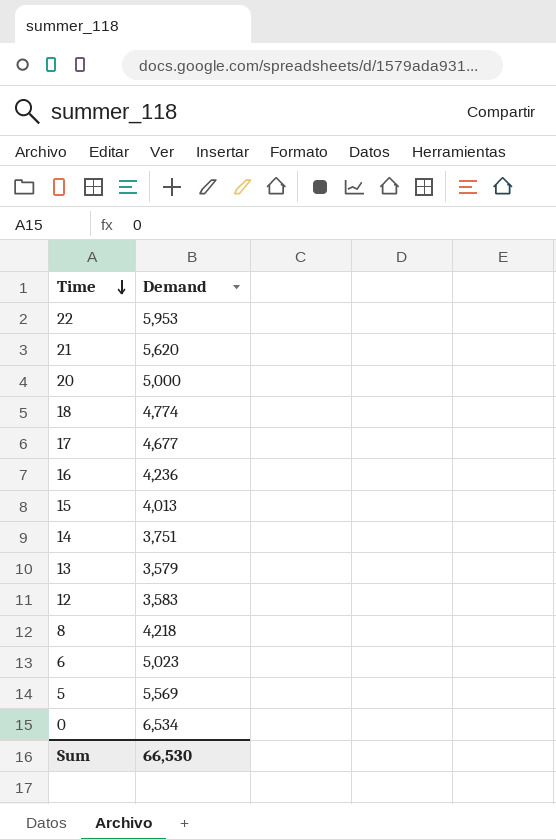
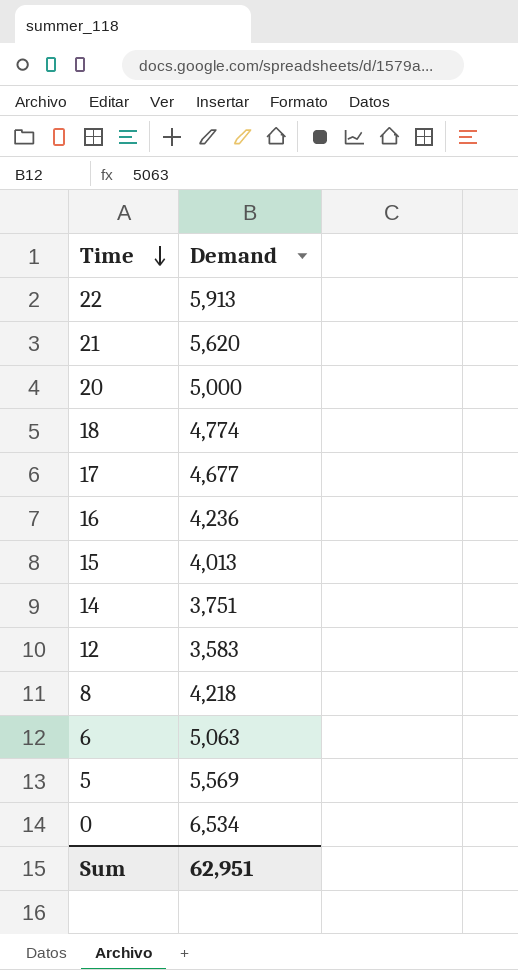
row 13: 3,579 -> none
22 | Demand: 5,953 -> 5,913
6 | Demand: 5,023 -> 5,063
Sum | Demand: 66,530 -> 62,951

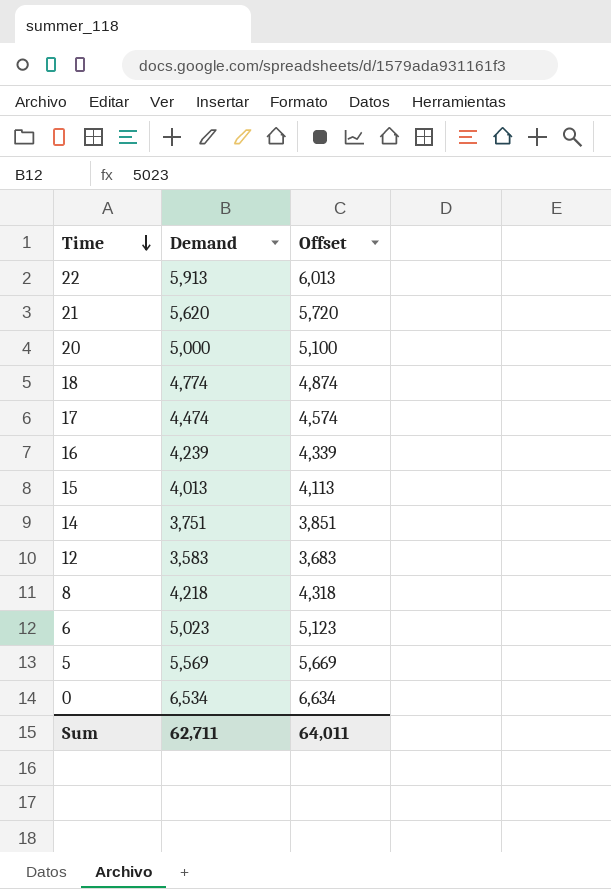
column Offset | formula: none -> [Demand] + 100
17 | Demand: 4,677 -> 4,474
16 | Demand: 4,236 -> 4,239
6 | Demand: 5,063 -> 5,023
Sum | Demand: 62,951 -> 62,711

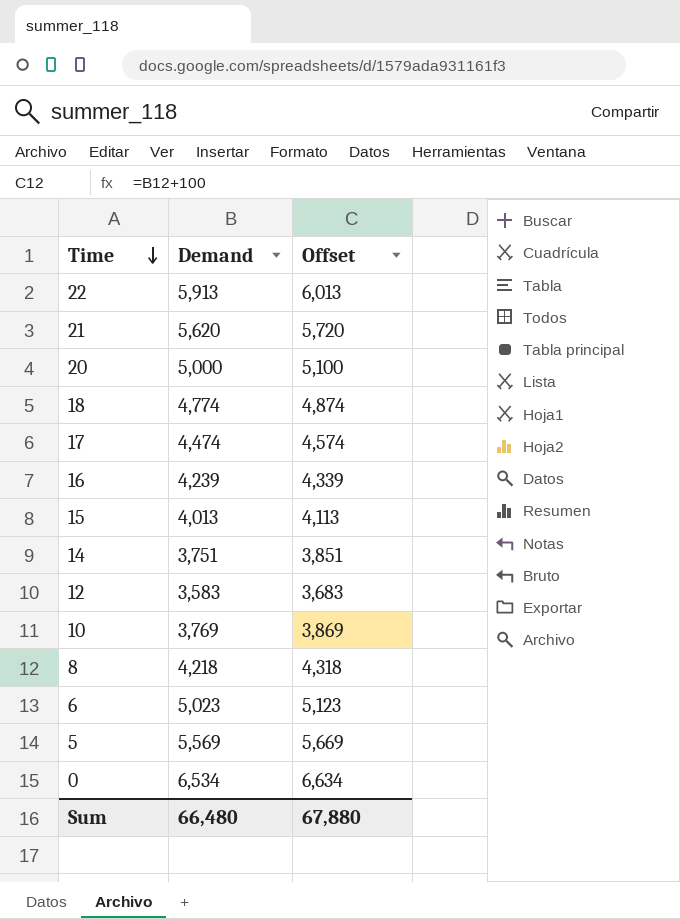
row 10: none -> 3,769 | 3,869
Sum | Demand: 62,711 -> 66,480
Sum | Offset: 64,011 -> 67,880

